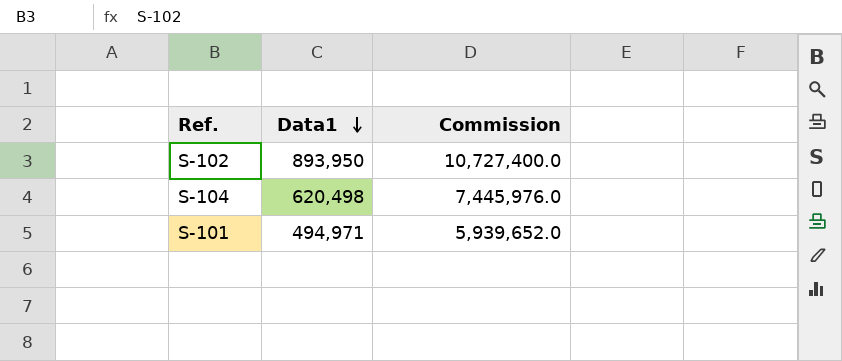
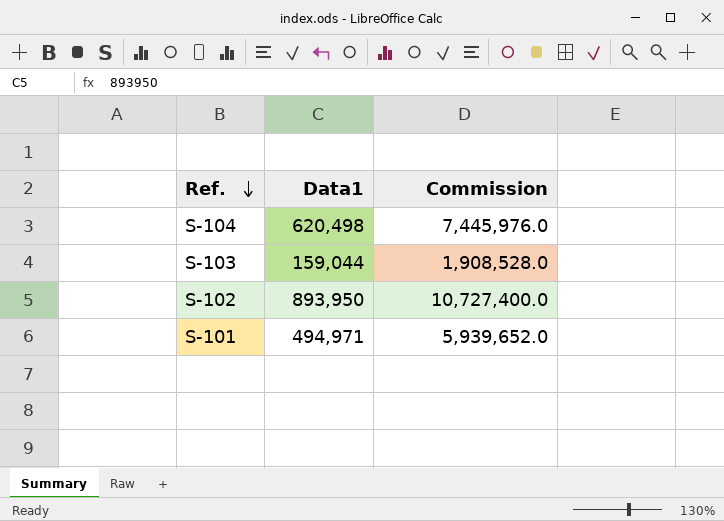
row order: Data1 descending -> Ref. descending
row S-103: none -> 159,044 | 1,908,528.0

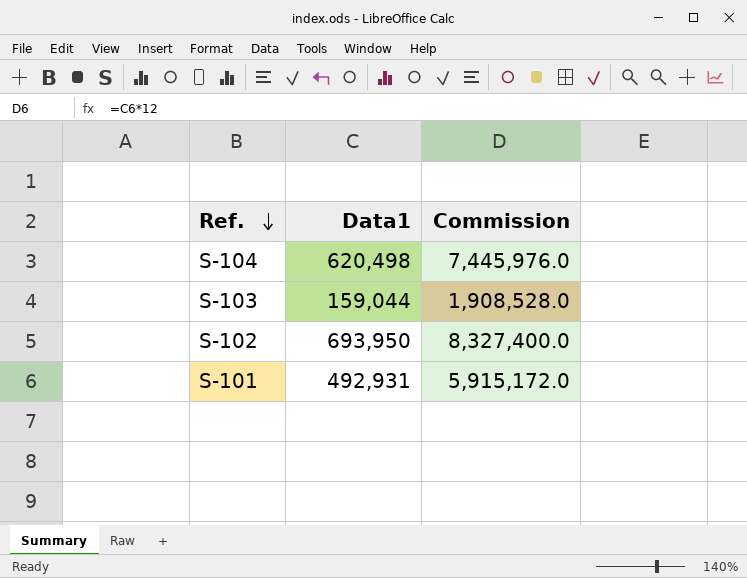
S-102 | Data1: 893,950 -> 693,950
S-102 | Commission: 10,727,400.0 -> 8,327,400.0
S-101 | Data1: 494,971 -> 492,931
S-101 | Commission: 5,939,652.0 -> 5,915,172.0

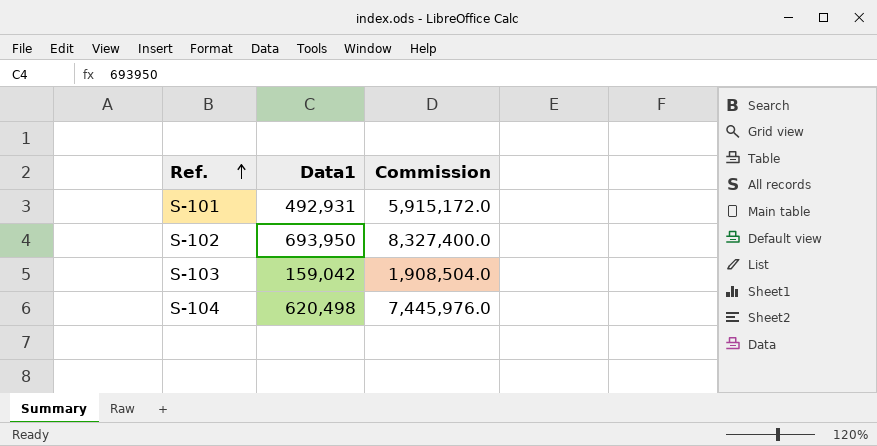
row order: Ref. descending -> Ref. ascending
S-103 | Data1: 159,044 -> 159,042
S-103 | Commission: 1,908,528.0 -> 1,908,504.0

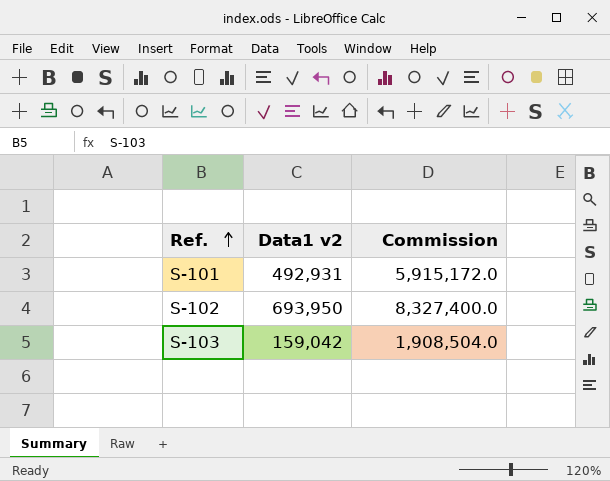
column name: Data1 -> Data1 v2
row S-104: 620,498 | 7,445,976.0 -> none

